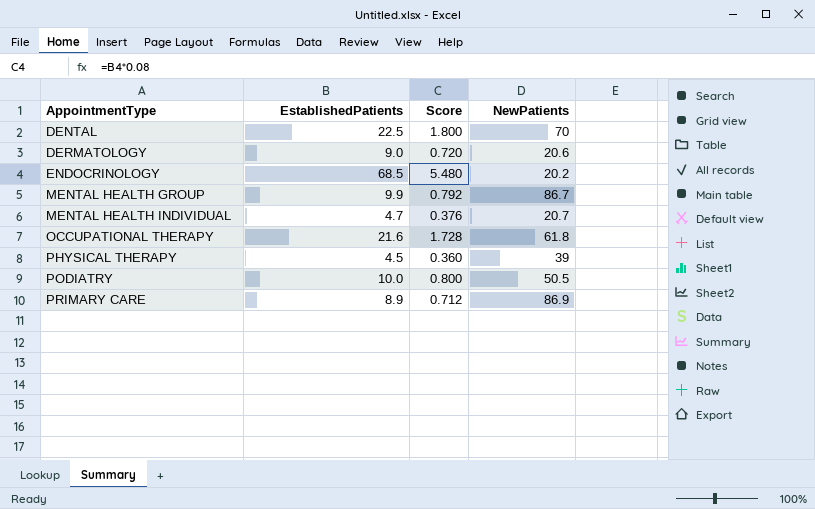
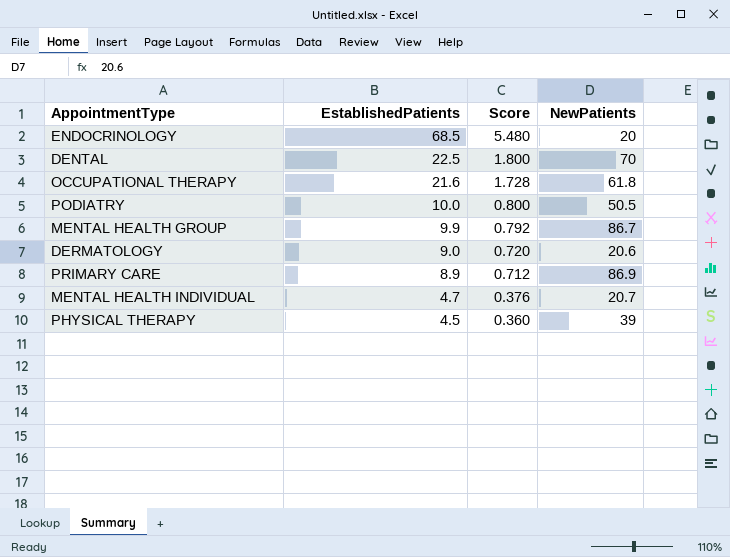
row order: AppointmentType ascending -> EstablishedPatients descending
ENDOCRINOLOGY | NewPatients: 20.2 -> 20

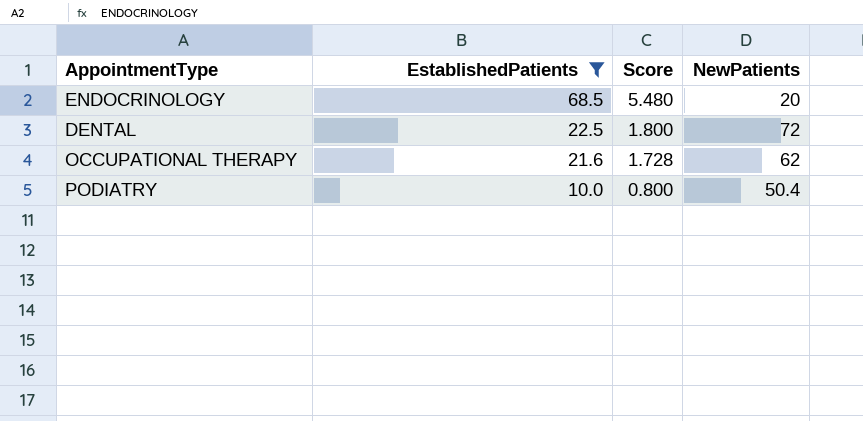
filter: none -> EstablishedPatients >= 10.0
DENTAL | NewPatients: 70 -> 72
OCCUPATIONAL THERAPY | NewPatients: 61.8 -> 62
PODIATRY | NewPatients: 50.5 -> 50.4

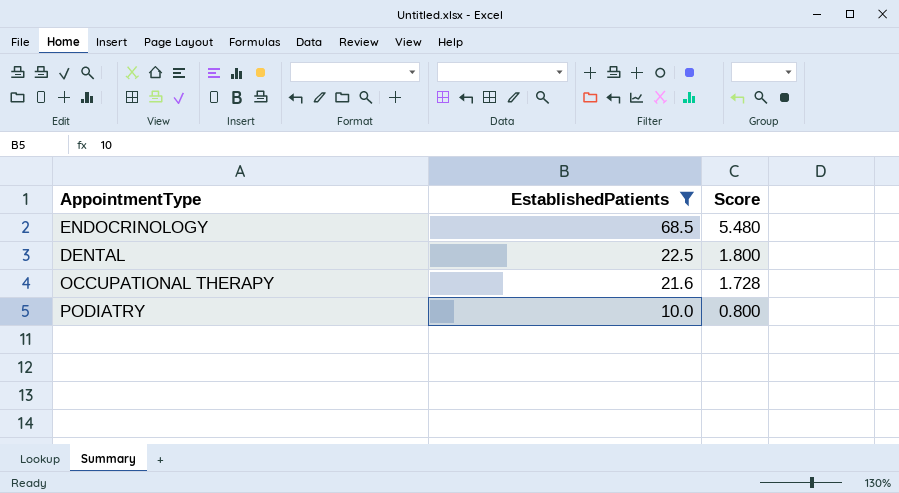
column NewPatients | position: 4 -> none

